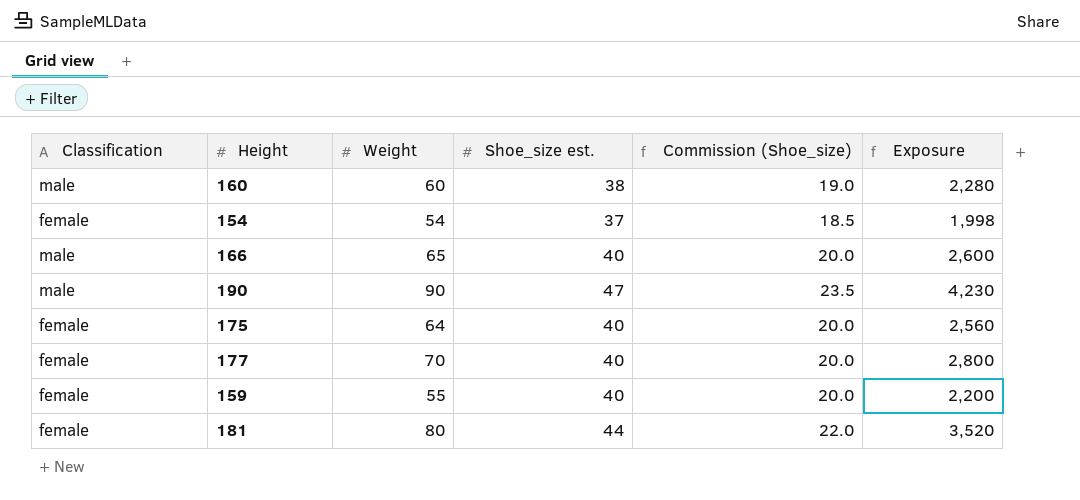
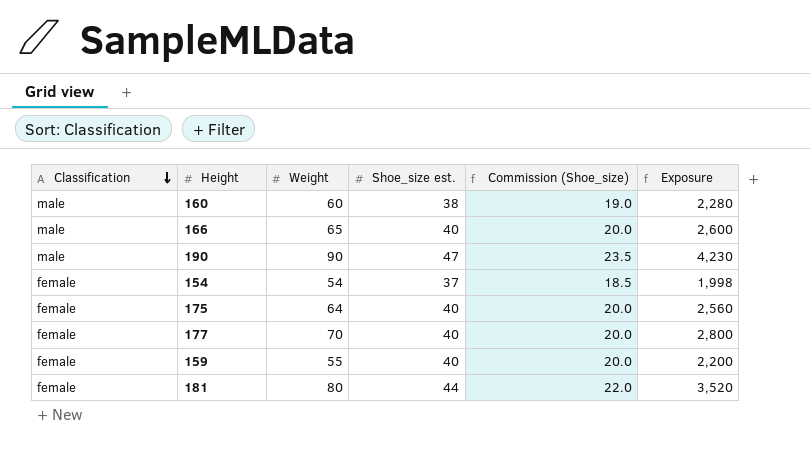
row order: none -> Classification descending

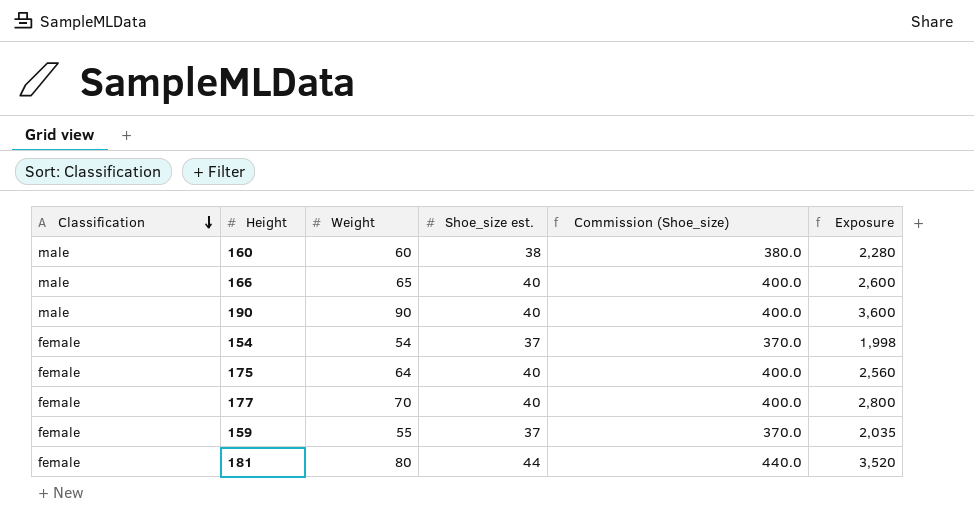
column Commission (Shoe_size) | formula: [Shoe_size est.] * 0.5 -> [Shoe_size est.] * 10
190 | Shoe_size est.: 47 -> 40
190 | Exposure: 4,230 -> 3,600
159 | Shoe_size est.: 40 -> 37
159 | Exposure: 2,200 -> 2,035

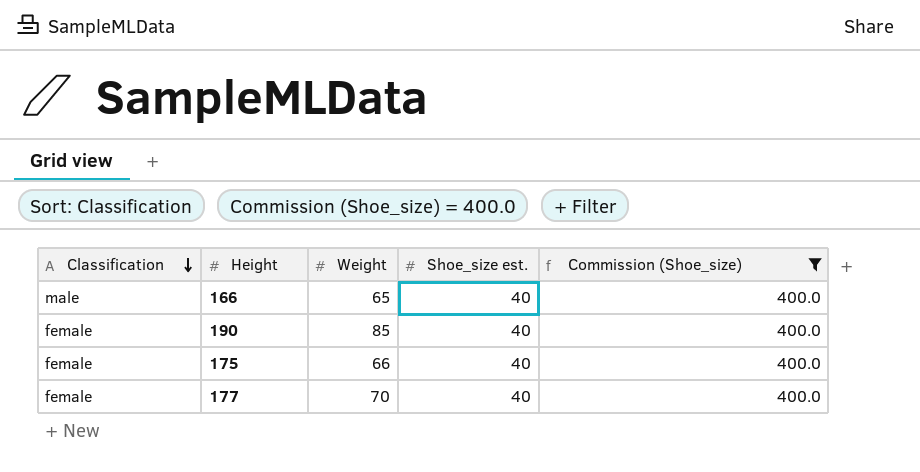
filter: none -> Commission (Shoe_size) = 400.0
column Exposure | formula: [Weight] * [Shoe_size est.] -> none
190 | Classification: male -> female
190 | Weight: 90 -> 85
175 | Weight: 64 -> 66

